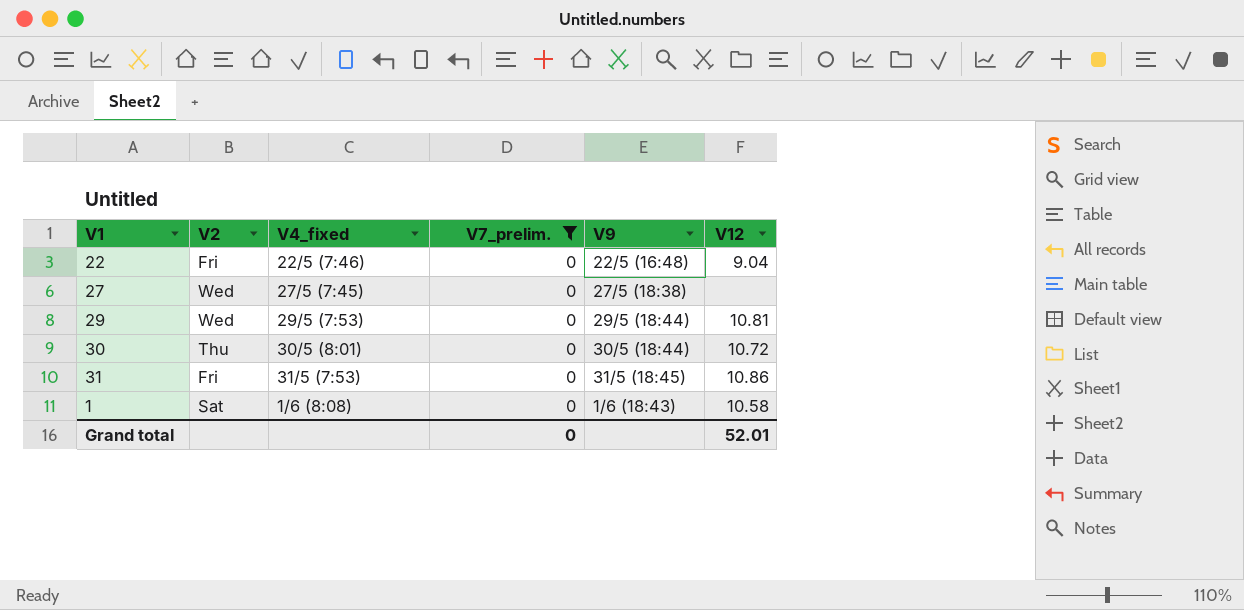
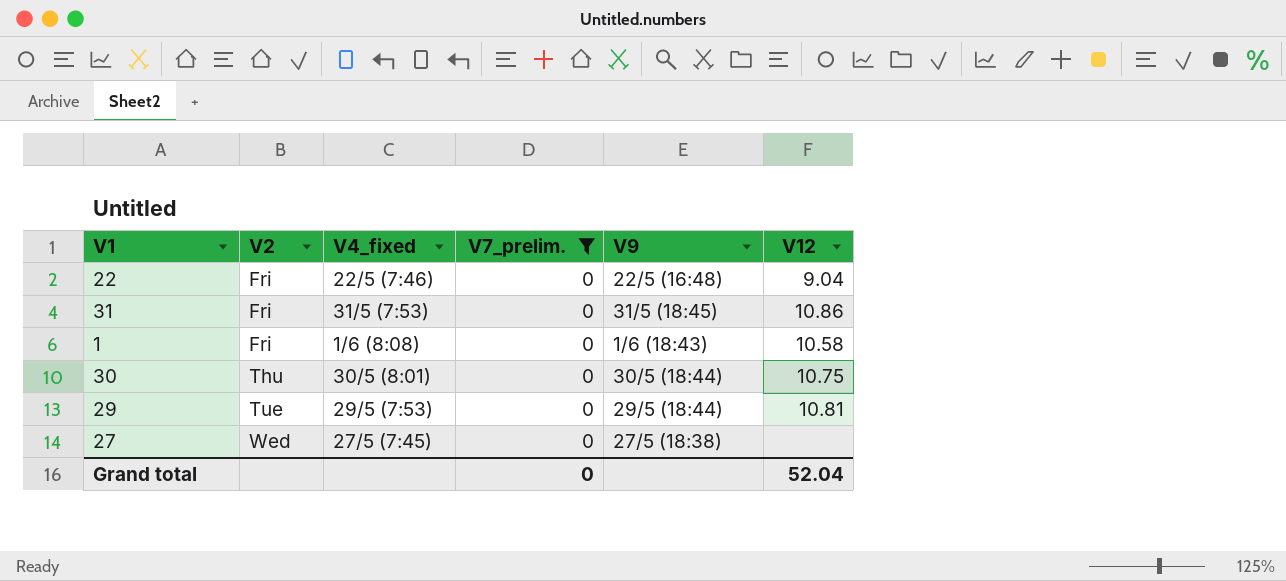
row order: none -> V2 ascending
1 | V2: Sat -> Fri
30 | V12: 10.72 -> 10.75
29 | V2: Wed -> Tue
Grand total | V12: 52.01 -> 52.04

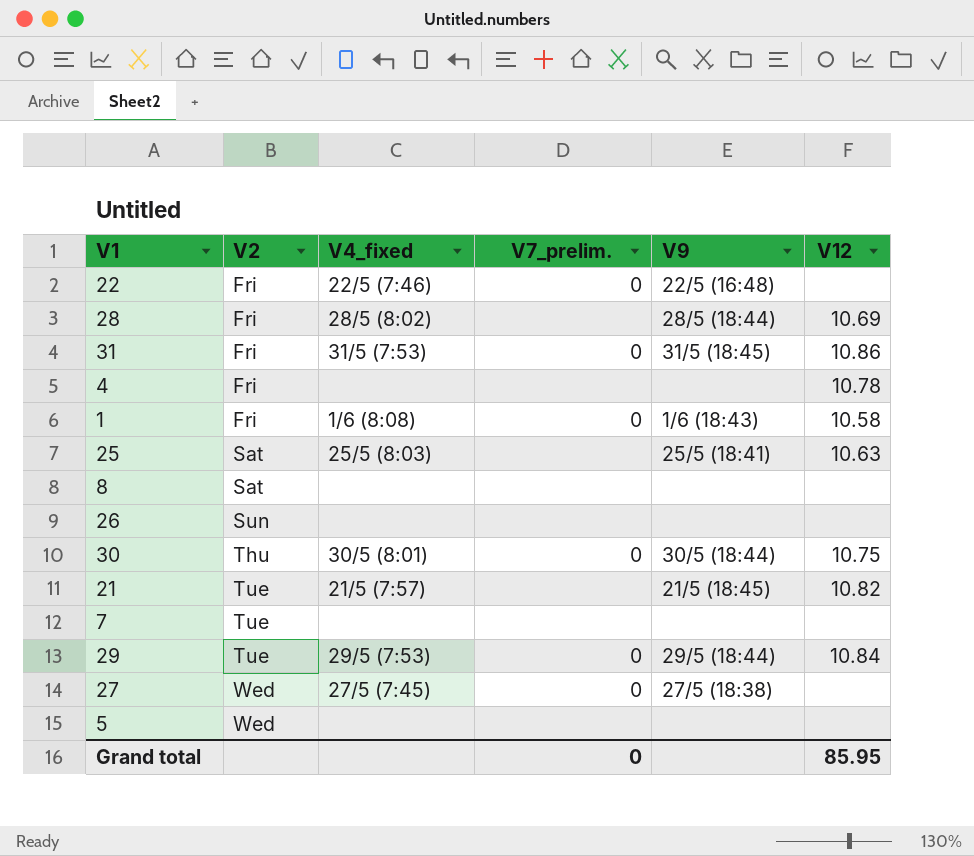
filter: V7_prelim. = 0 -> none
22 | V12: 9.04 -> none
29 | V12: 10.81 -> 10.84
Grand total | V12: 52.04 -> 85.95

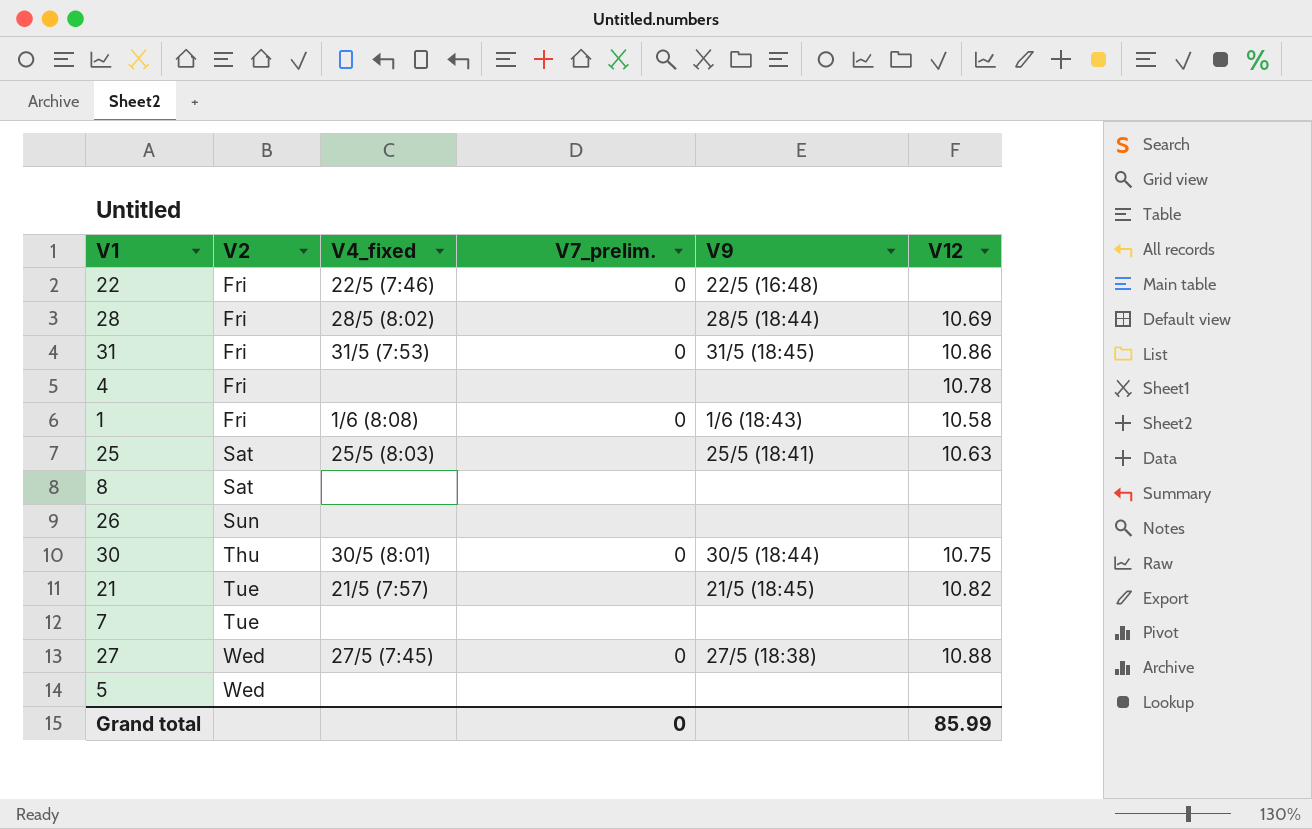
row 29: Tue | 29/5 (7:53) | 0 | 29/5 (18:44) | 10.84 -> none
27 | V12: none -> 10.88
Grand total | V12: 85.95 -> 85.99

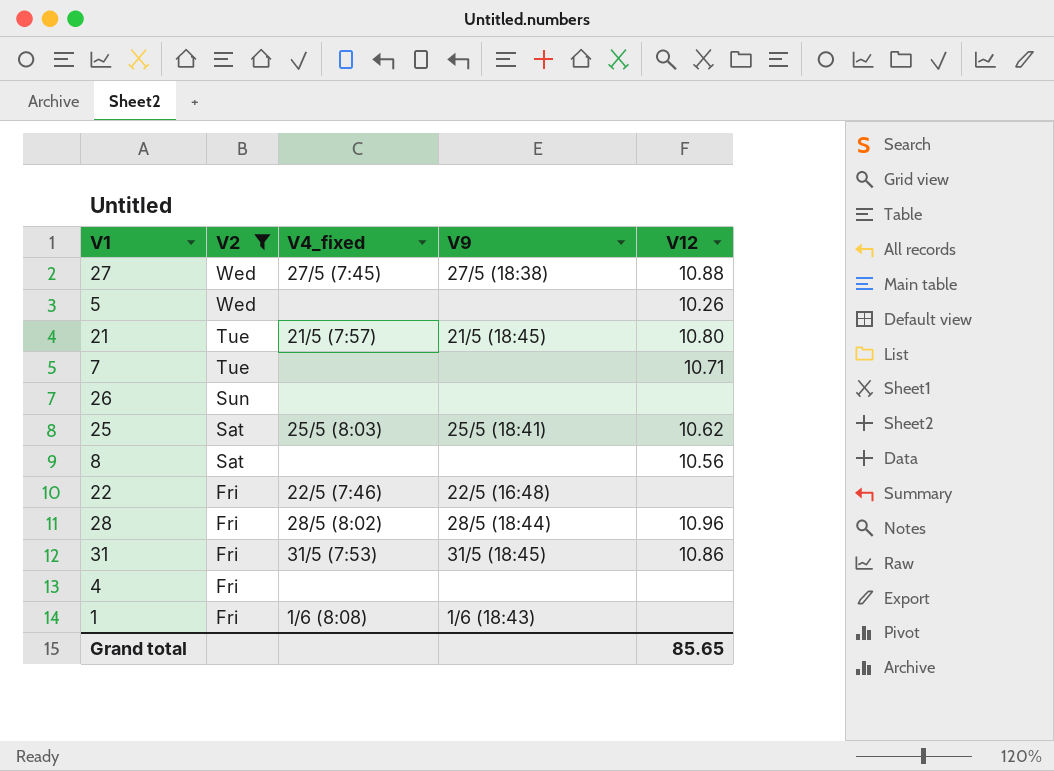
filter: none -> V2 != Thu
row order: V2 ascending -> V2 descending
column V7_prelim. | position: 4 -> none
5 | V12: none -> 10.26
21 | V12: 10.82 -> 10.80
7 | V12: none -> 10.71
25 | V12: 10.63 -> 10.62
8 | V12: none -> 10.56
28 | V12: 10.69 -> 10.96
4 | V12: 10.78 -> none
1 | V12: 10.58 -> none
Grand total | V12: 85.99 -> 85.65

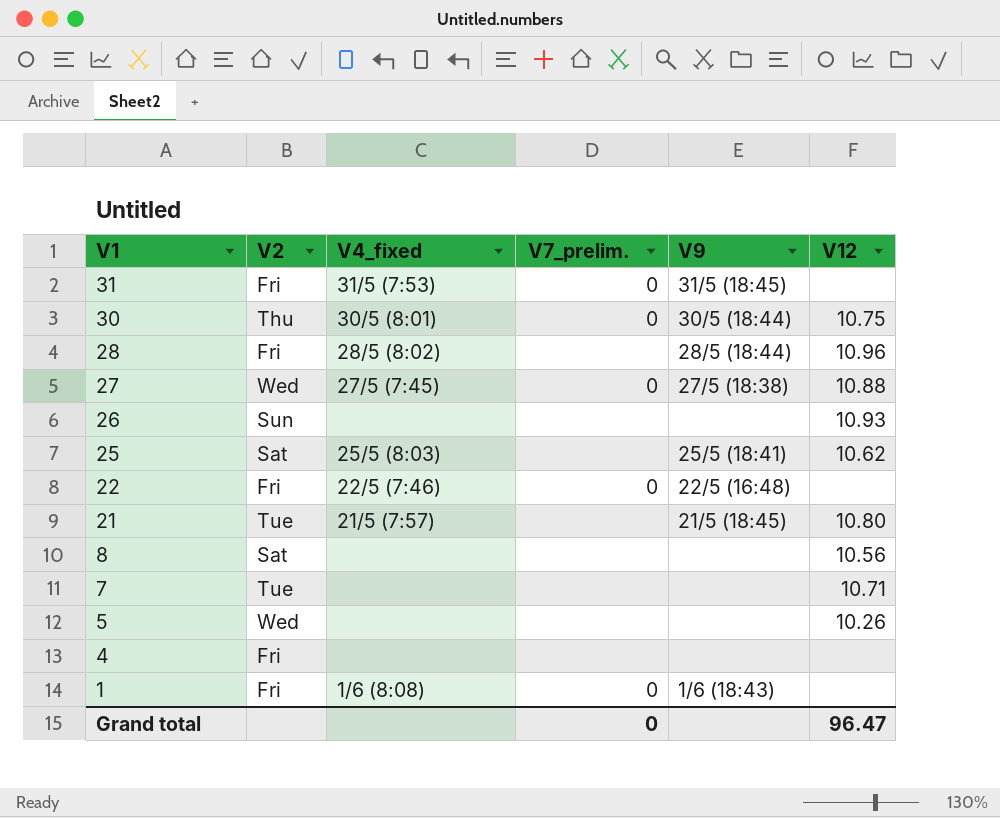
filter: V2 != Thu -> none
row order: V2 descending -> V1 descending
column V7_prelim. | position: none -> 4
31 | V12: 10.86 -> none
26 | V12: none -> 10.93
Grand total | V12: 85.65 -> 96.47

